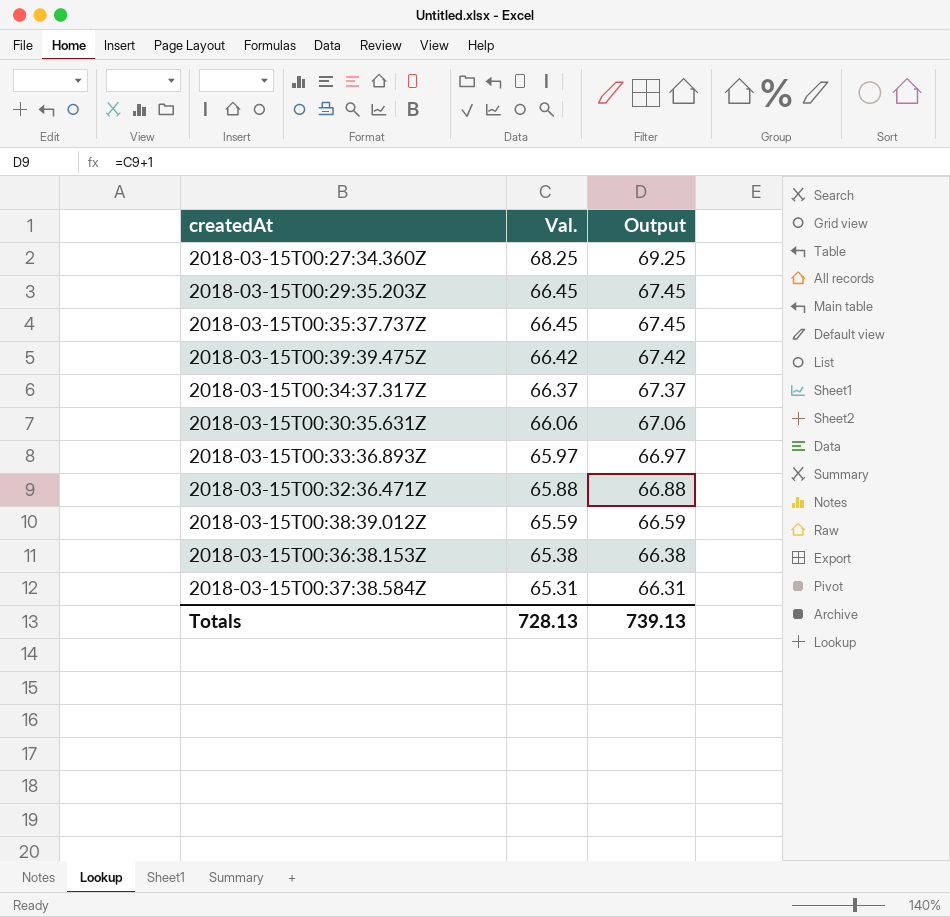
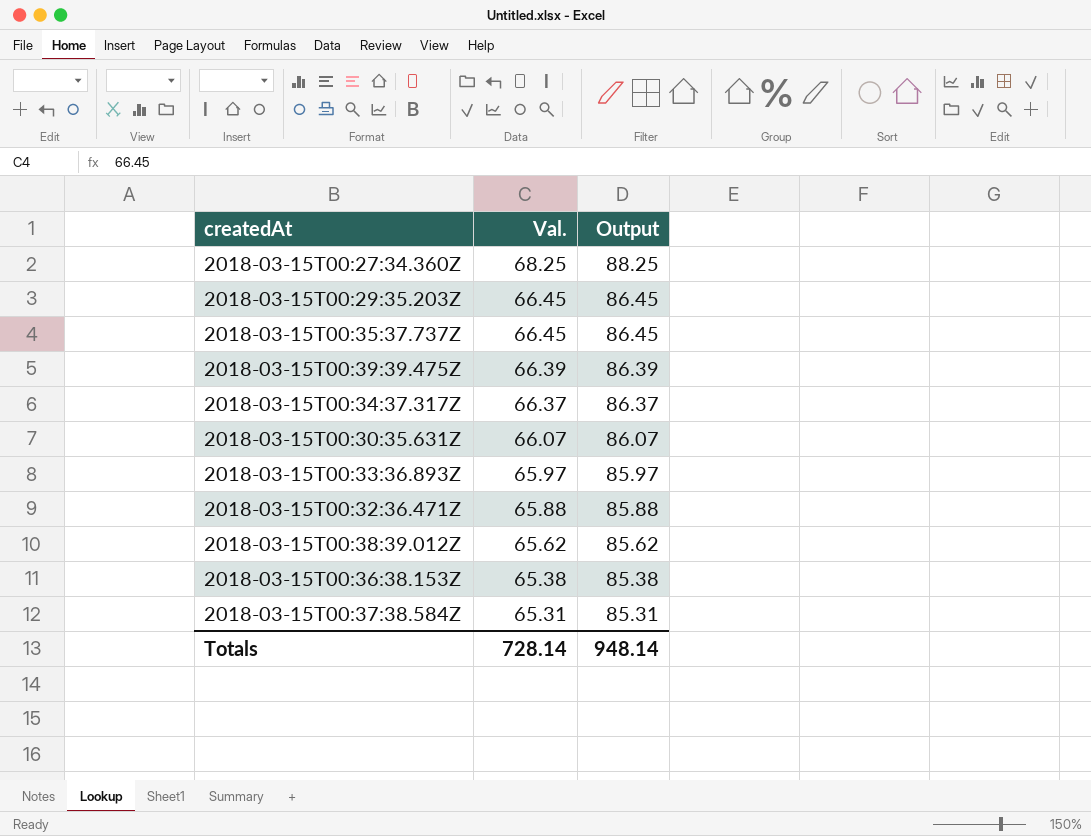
column Output | formula: [Val.] + 1 -> [Val.] + 20
2018-03-15T00:39:39.475Z | Val.: 66.42 -> 66.39
2018-03-15T00:30:35.631Z | Val.: 66.06 -> 66.07
2018-03-15T00:38:39.012Z | Val.: 65.59 -> 65.62
Totals | Val.: 728.13 -> 728.14
Totals | Output: 739.13 -> 948.14

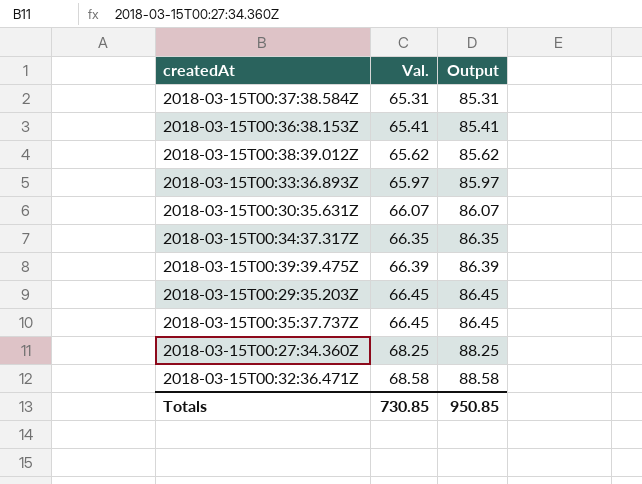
row order: Val. descending -> Val. ascending
2018-03-15T00:36:38.153Z | Val.: 65.38 -> 65.41
2018-03-15T00:36:38.153Z | Output: 85.38 -> 85.41
2018-03-15T00:34:37.317Z | Val.: 66.37 -> 66.35
2018-03-15T00:34:37.317Z | Output: 86.37 -> 86.35
2018-03-15T00:32:36.471Z | Val.: 65.88 -> 68.58
2018-03-15T00:32:36.471Z | Output: 85.88 -> 88.58
Totals | Val.: 728.14 -> 730.85
Totals | Output: 948.14 -> 950.85

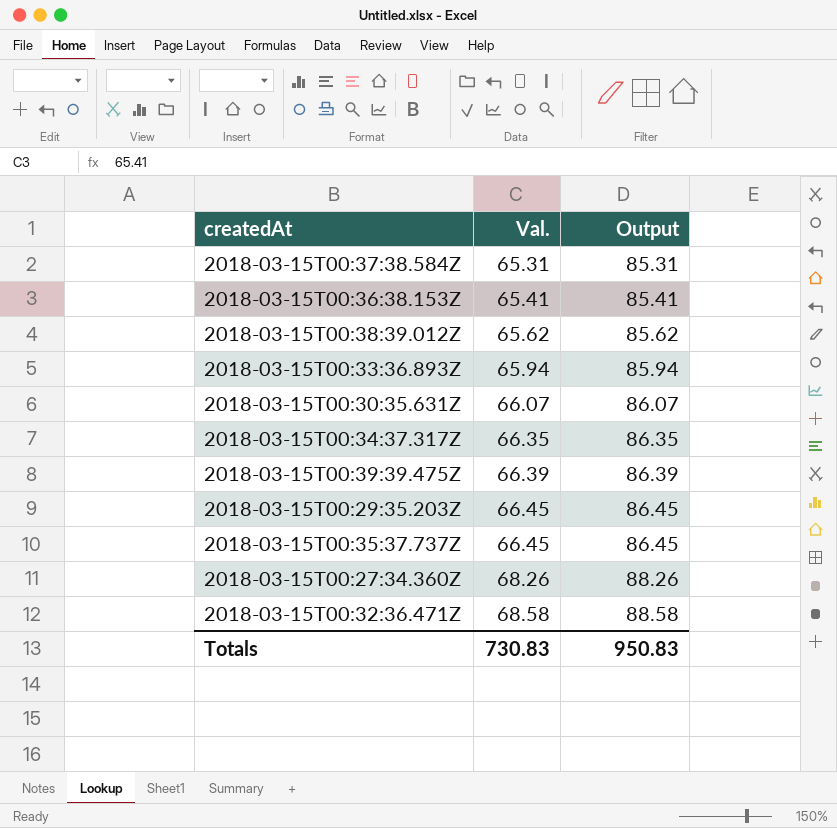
2018-03-15T00:33:36.893Z | Val.: 65.97 -> 65.94
2018-03-15T00:33:36.893Z | Output: 85.97 -> 85.94
2018-03-15T00:27:34.360Z | Val.: 68.25 -> 68.26
2018-03-15T00:27:34.360Z | Output: 88.25 -> 88.26
Totals | Val.: 730.85 -> 730.83
Totals | Output: 950.85 -> 950.83

